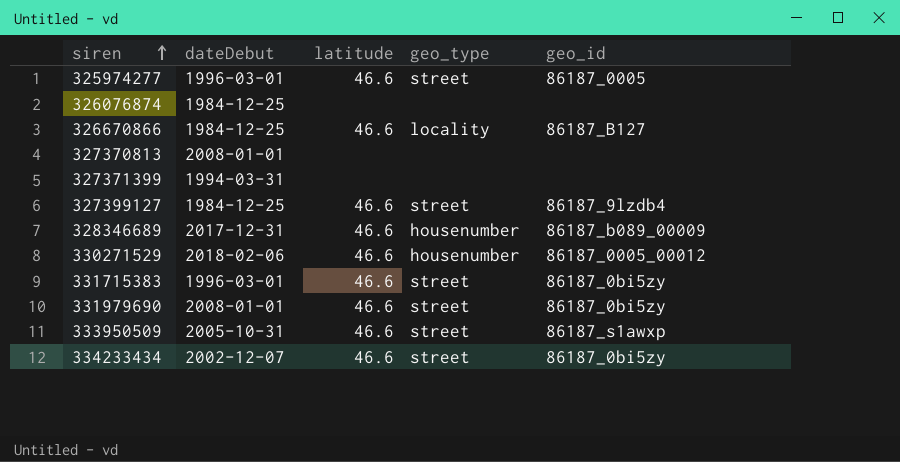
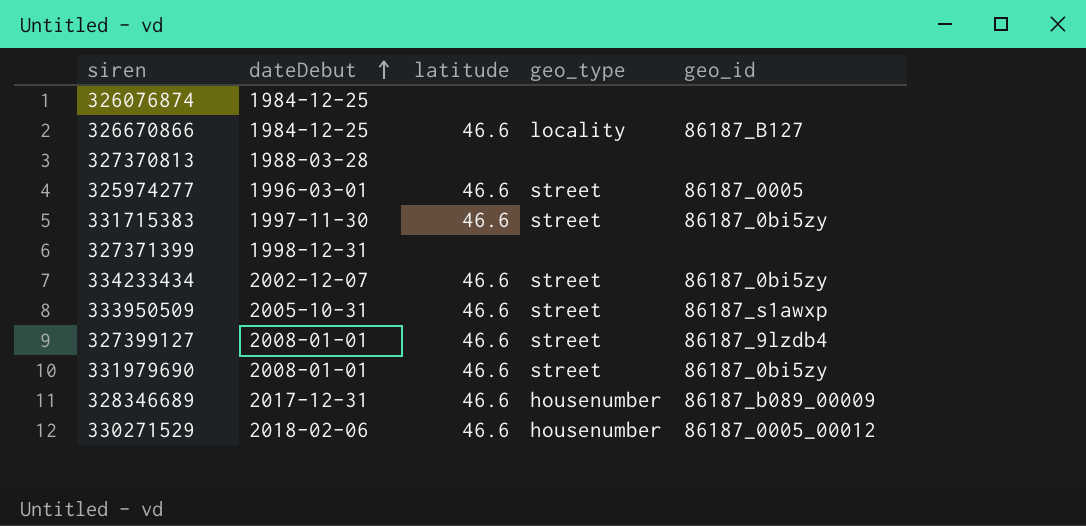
row order: siren ascending -> dateDebut ascending
327370813 | dateDebut: 2008-01-01 -> 1988-03-28
331715383 | dateDebut: 1996-03-01 -> 1997-11-30
327371399 | dateDebut: 1994-03-31 -> 1998-12-31
327399127 | dateDebut: 1984-12-25 -> 2008-01-01

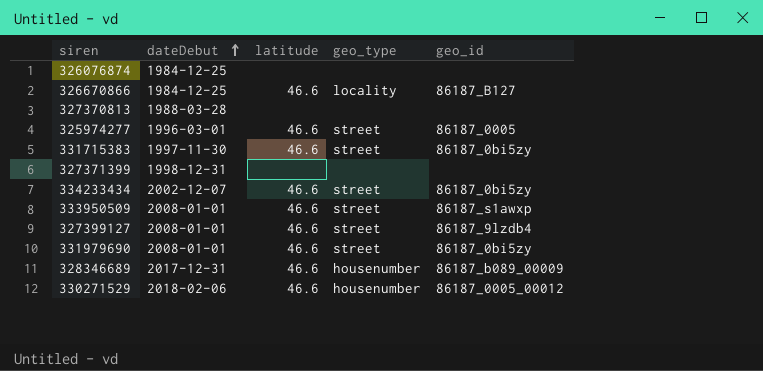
333950509 | dateDebut: 2005-10-31 -> 2008-01-01

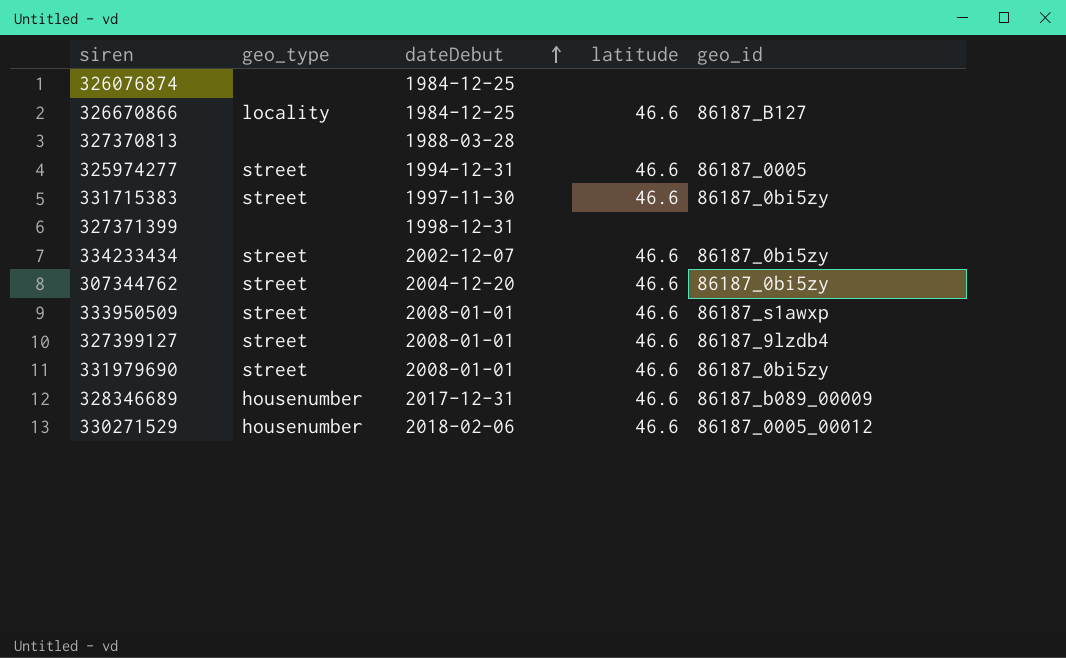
column geo_type | position: 4 -> 2
325974277 | dateDebut: 1996-03-01 -> 1994-12-31
row 307344762: none -> street | 2004-12-20 | 46.6 | 86187_0bi5zy

